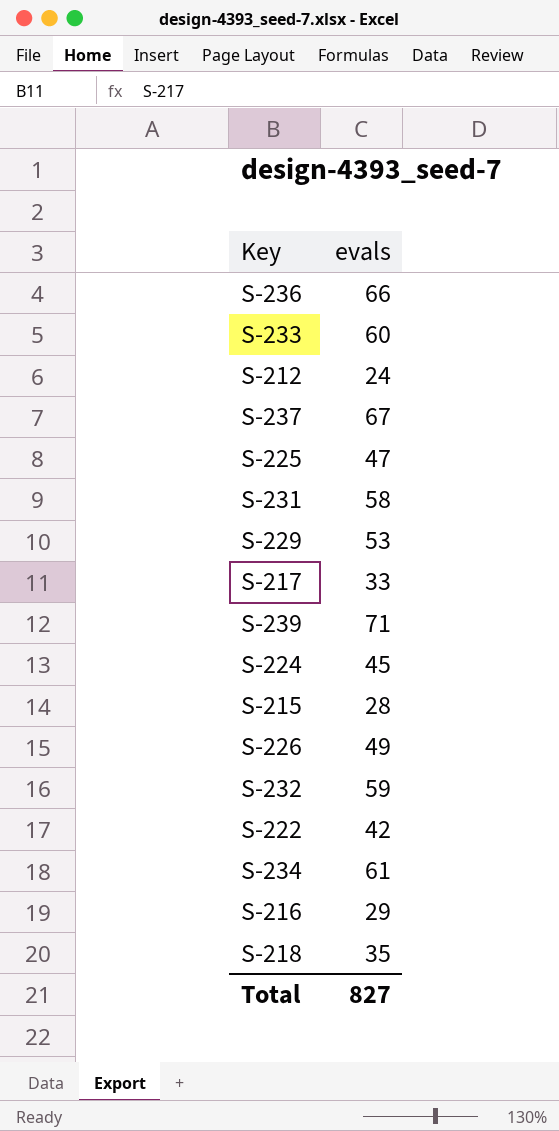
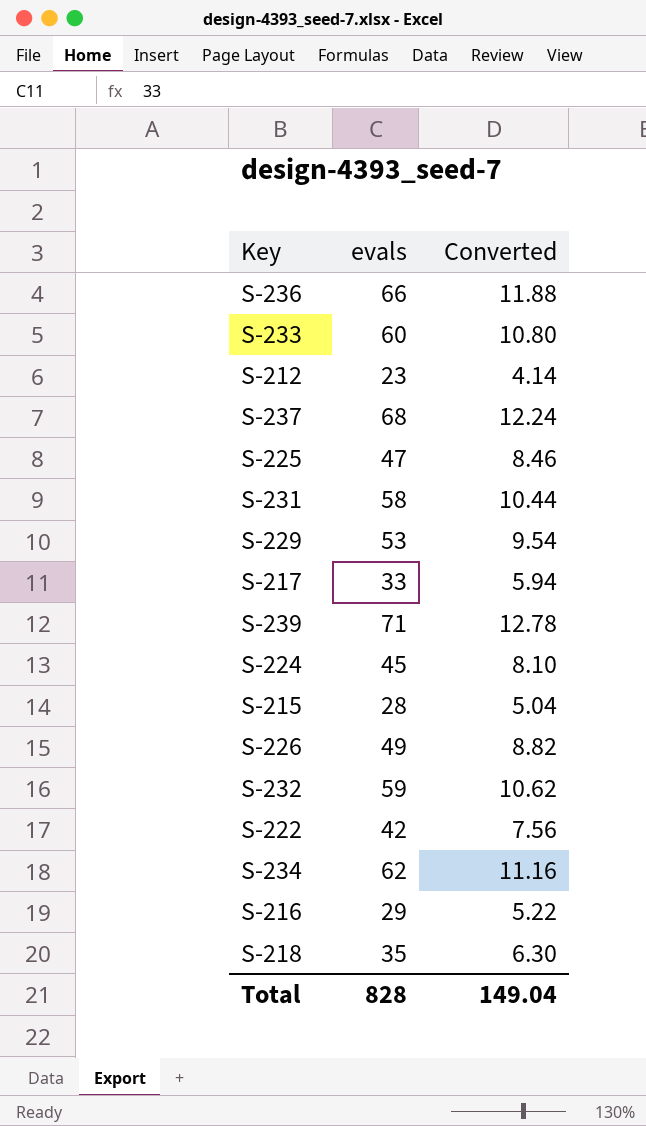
column Converted | formula: none -> [evals] * 0.18
S-212 | evals: 24 -> 23
S-237 | evals: 67 -> 68
S-234 | evals: 61 -> 62
Total | evals: 827 -> 828

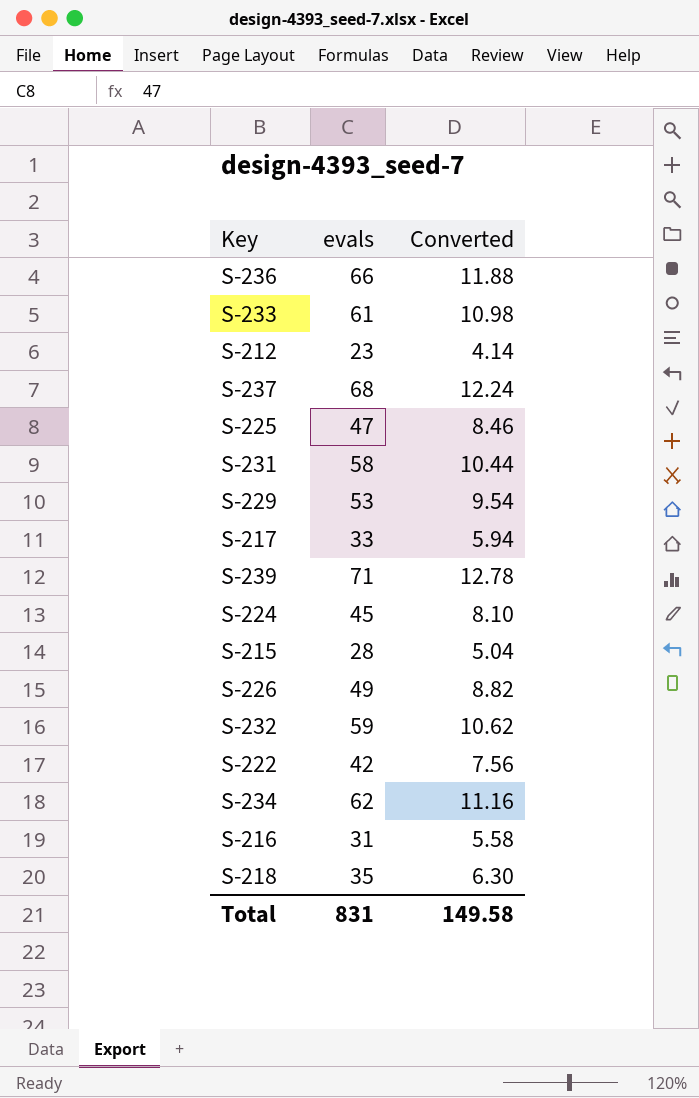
S-233 | evals: 60 -> 61
S-233 | Converted: 10.80 -> 10.98
S-216 | evals: 29 -> 31
S-216 | Converted: 5.22 -> 5.58
Total | evals: 828 -> 831
Total | Converted: 149.04 -> 149.58

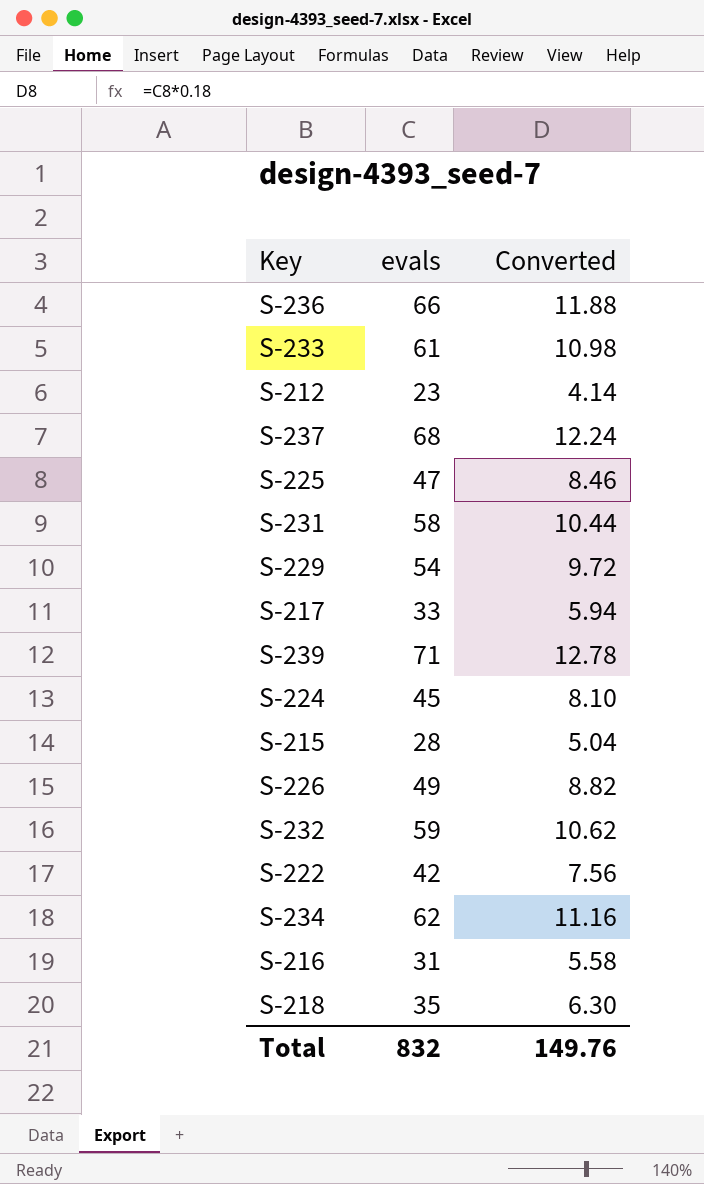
S-229 | evals: 53 -> 54
S-229 | Converted: 9.54 -> 9.72
Total | evals: 831 -> 832
Total | Converted: 149.58 -> 149.76

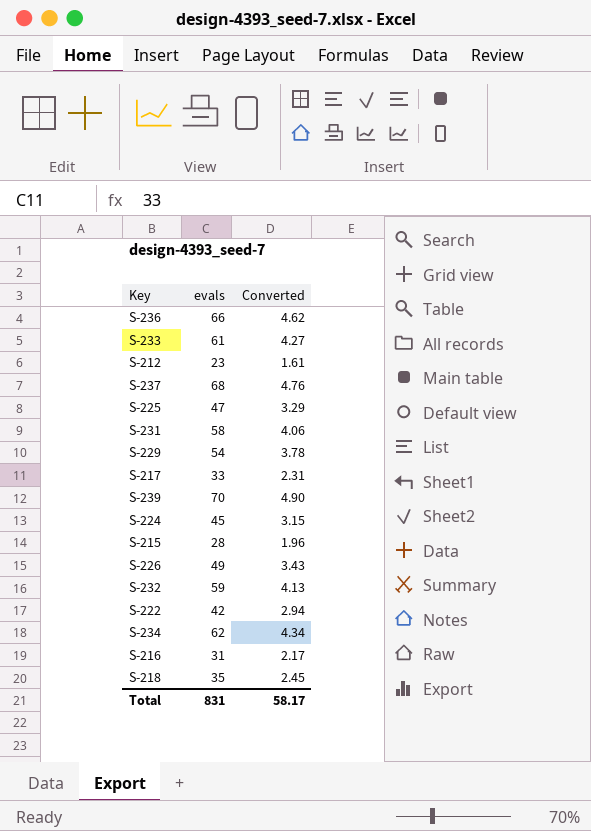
column Converted | formula: [evals] * 0.18 -> [evals] * 0.07
S-239 | evals: 71 -> 70
Total | evals: 832 -> 831
Total | Converted: 149.76 -> 58.17

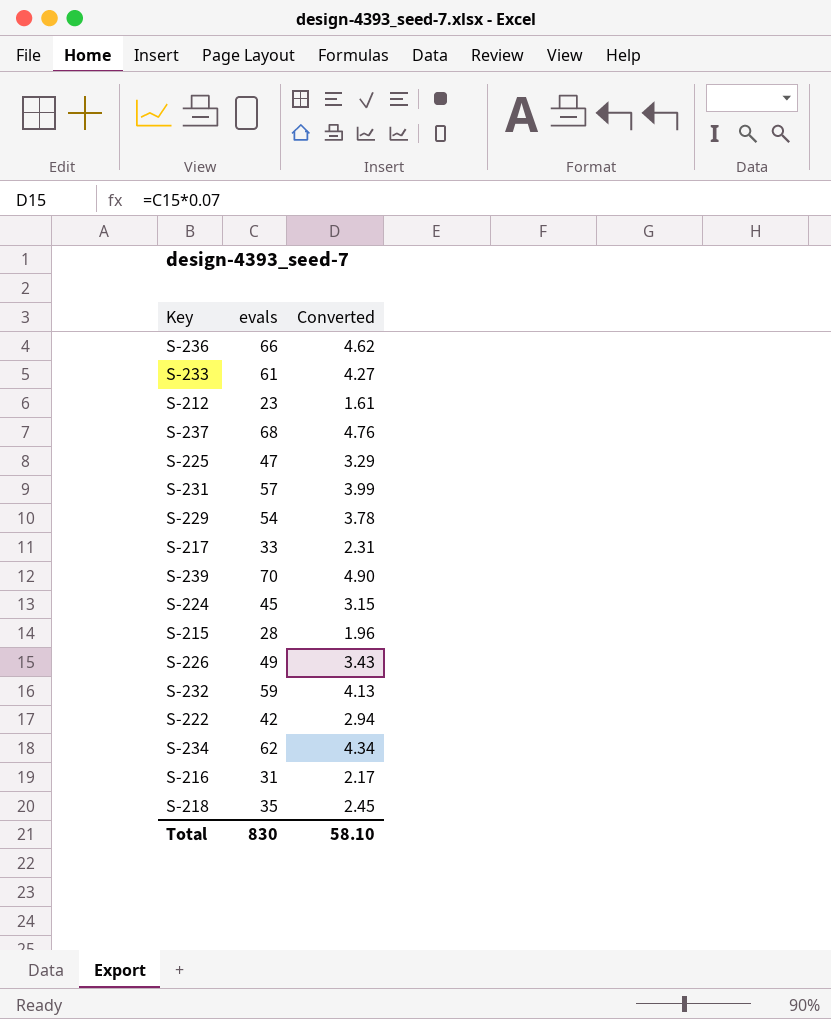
S-231 | evals: 58 -> 57
S-231 | Converted: 4.06 -> 3.99
Total | evals: 831 -> 830
Total | Converted: 58.17 -> 58.10

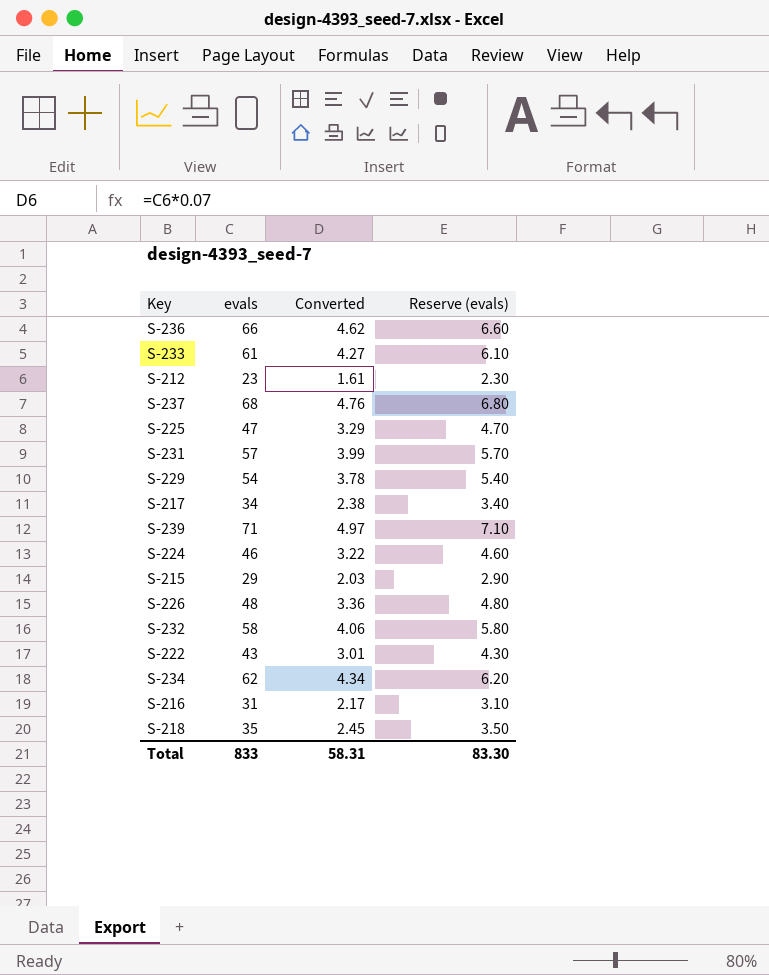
column Reserve (evals) | formula: none -> [evals] * 0.1
S-217 | evals: 33 -> 34
S-217 | Converted: 2.31 -> 2.38
S-239 | evals: 70 -> 71
S-239 | Converted: 4.90 -> 4.97
S-224 | evals: 45 -> 46
S-224 | Converted: 3.15 -> 3.22
S-215 | evals: 28 -> 29
S-215 | Converted: 1.96 -> 2.03
S-226 | evals: 49 -> 48
S-226 | Converted: 3.43 -> 3.36
S-232 | evals: 59 -> 58
S-232 | Converted: 4.13 -> 4.06
S-222 | evals: 42 -> 43
S-222 | Converted: 2.94 -> 3.01
Total | evals: 830 -> 833
Total | Converted: 58.10 -> 58.31

